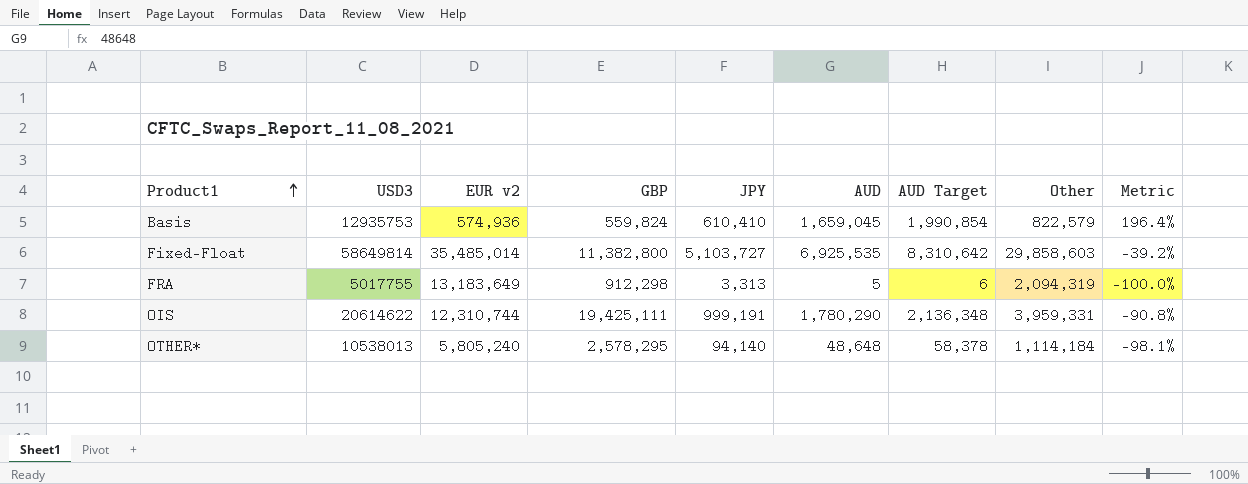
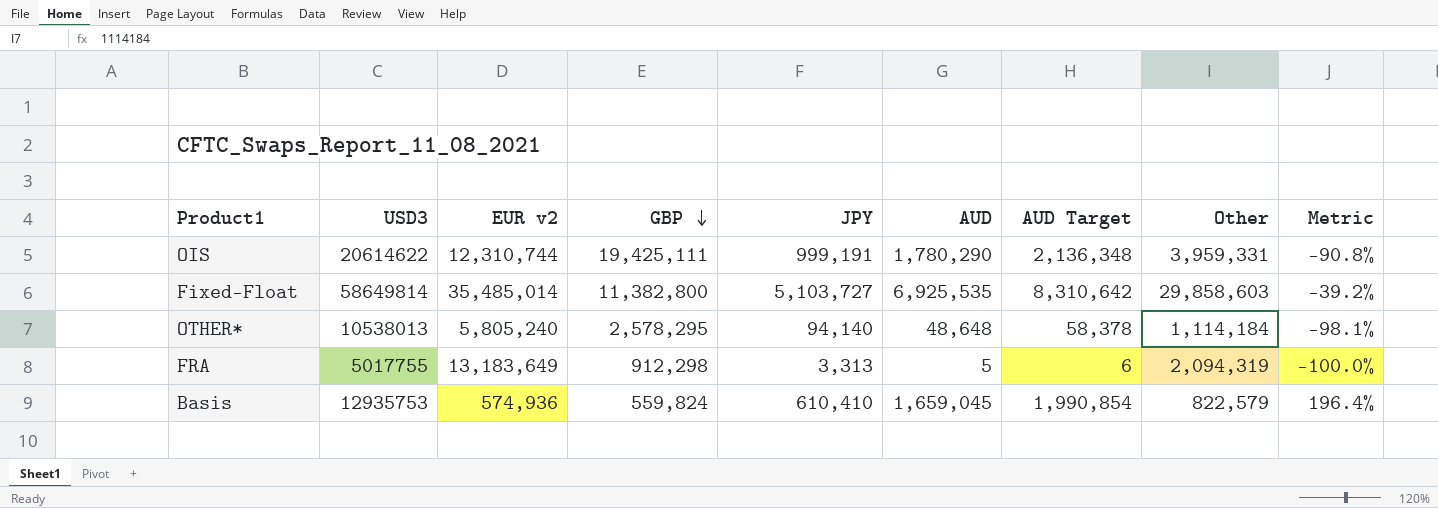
row order: Product1 ascending -> GBP descending

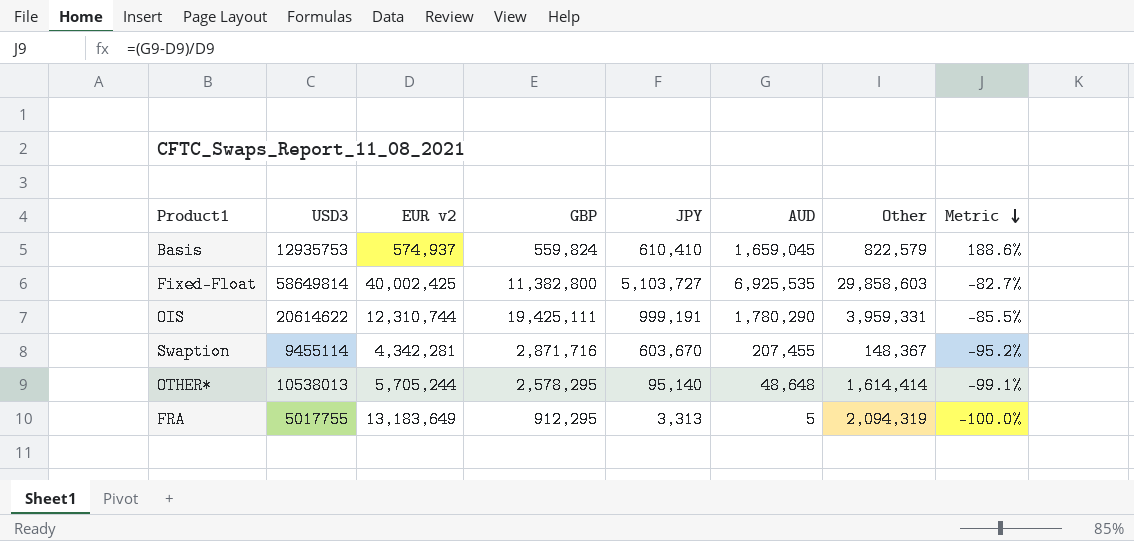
row order: GBP descending -> Metric descending
column AUD Target | formula: [AUD] * 1.2 -> none
column Metric | formula: ([AUD] - [GBP]) / [GBP] -> ([AUD] - [EUR v2]) / [EUR v2]
Basis | EUR v2: 574,936 -> 574,937
Fixed-Float | EUR v2: 35,485,014 -> 40,002,425
row Swaption: none -> 9455114 | 4,342,281 | 2,871,716 | 603,670 | 207,455 | 148,367 | -95.2%
OTHER* | EUR v2: 5,805,240 -> 5,705,244
OTHER* | JPY: 94,140 -> 95,140
OTHER* | Other: 1,114,184 -> 1,614,414
FRA | GBP: 912,298 -> 912,295

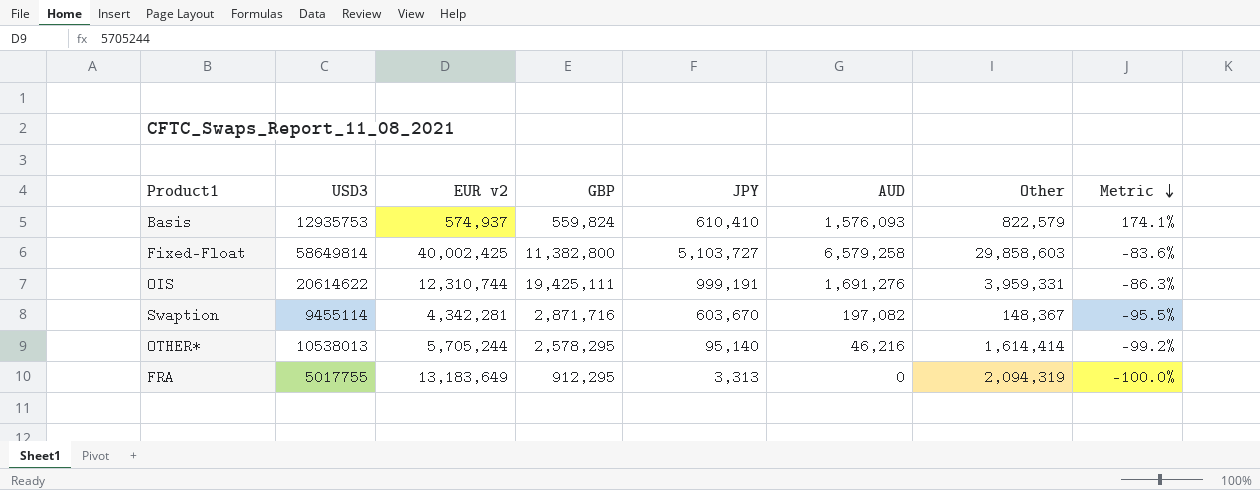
Basis | AUD: 1,659,045 -> 1,576,093
Basis | Metric: 188.6% -> 174.1%
Fixed-Float | AUD: 6,925,535 -> 6,579,258
Fixed-Float | Metric: -82.7% -> -83.6%
OIS | AUD: 1,780,290 -> 1,691,276
OIS | Metric: -85.5% -> -86.3%
Swaption | AUD: 207,455 -> 197,082
Swaption | Metric: -95.2% -> -95.5%
OTHER* | AUD: 48,648 -> 46,216
OTHER* | Metric: -99.1% -> -99.2%
FRA | AUD: 5 -> 0

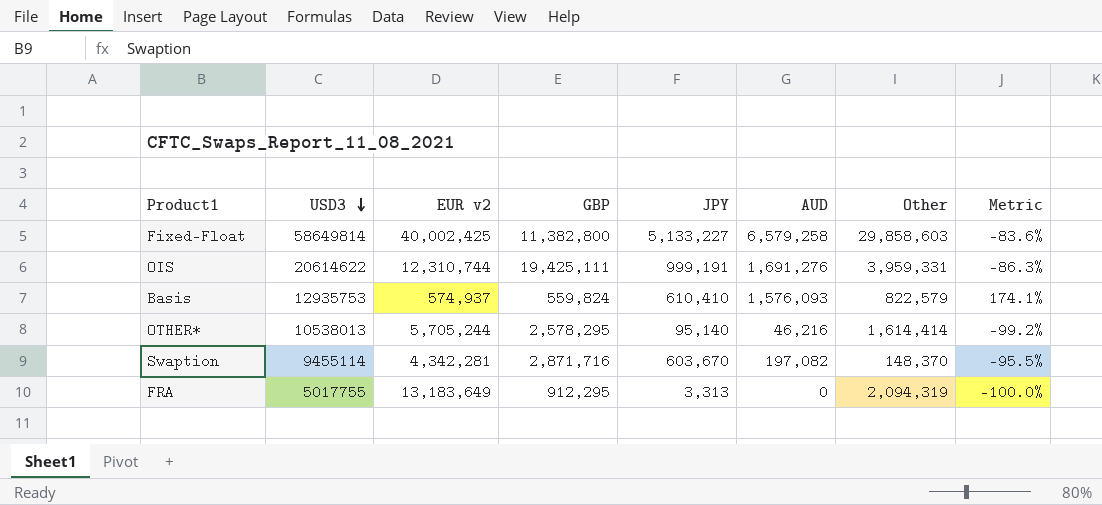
row order: Metric descending -> USD3 descending
Fixed-Float | JPY: 5,103,727 -> 5,133,227
Swaption | Other: 148,367 -> 148,370

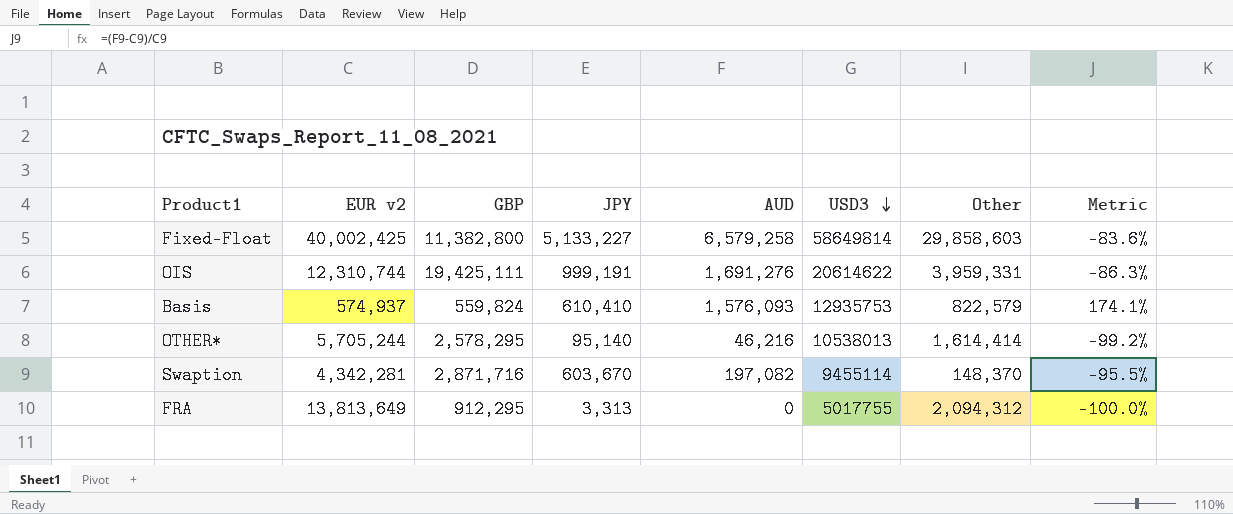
column USD3 | position: 2 -> 6
FRA | EUR v2: 13,183,649 -> 13,813,649
FRA | Other: 2,094,319 -> 2,094,312

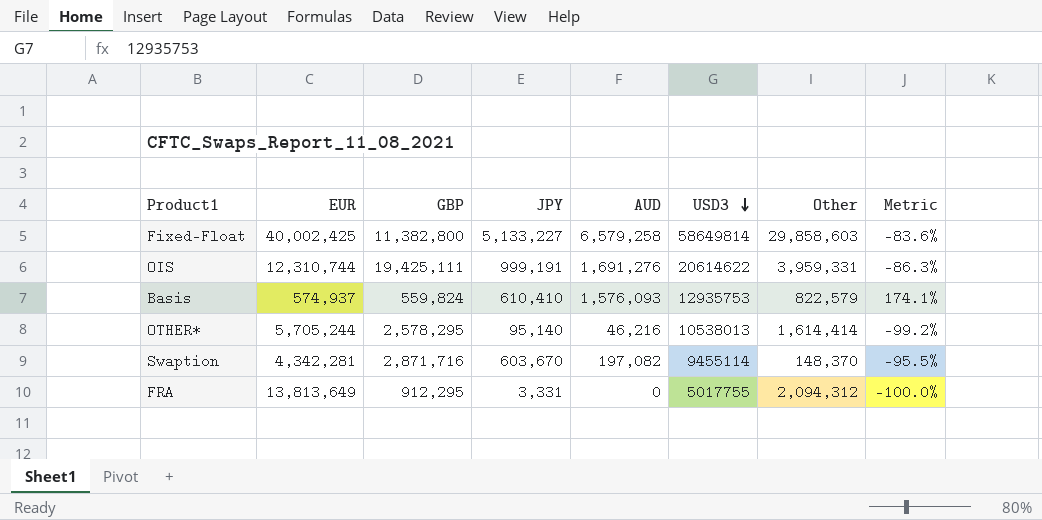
column name: EUR v2 -> EUR
FRA | JPY: 3,313 -> 3,331

